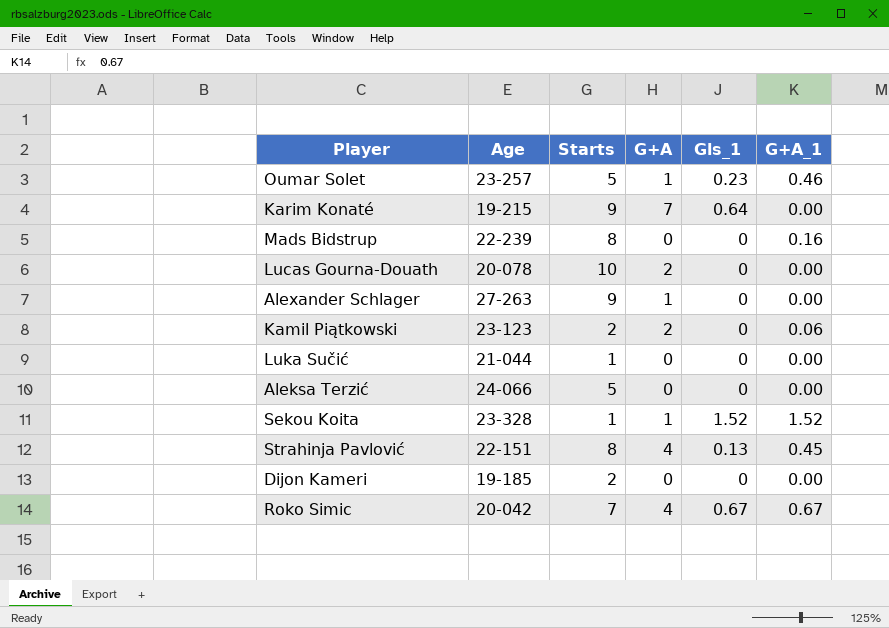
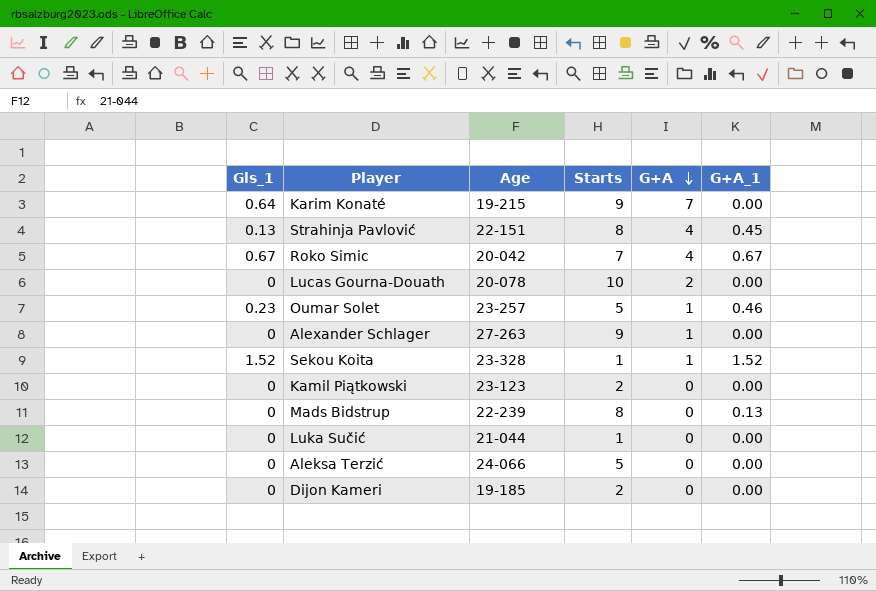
row order: none -> G+A descending
column Gls_1 | position: 5 -> 1
Kamil Piątkowski | G+A: 2 -> 0
Kamil Piątkowski | G+A_1: 0.06 -> 0.00
Mads Bidstrup | G+A_1: 0.16 -> 0.13

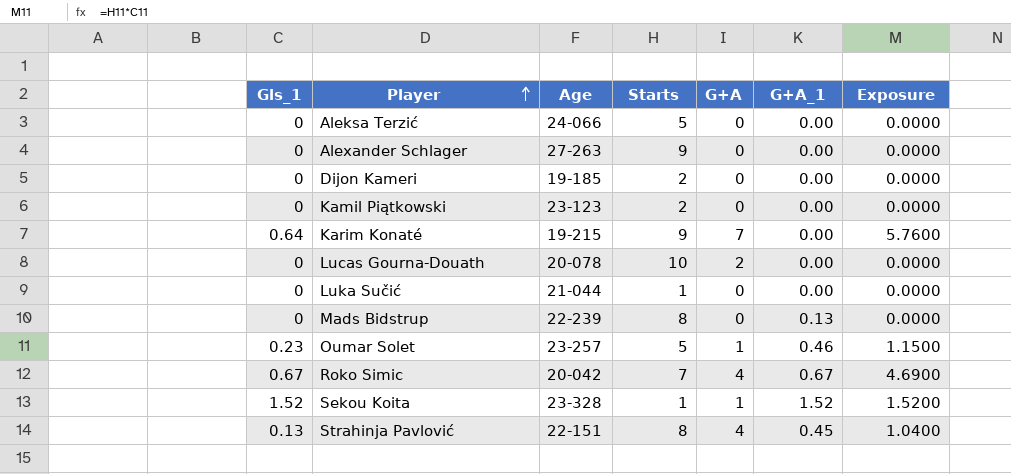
row order: G+A descending -> Player ascending
column Exposure | formula: none -> [Gls_1] * [Starts]
Alexander Schlager | G+A: 1 -> 0

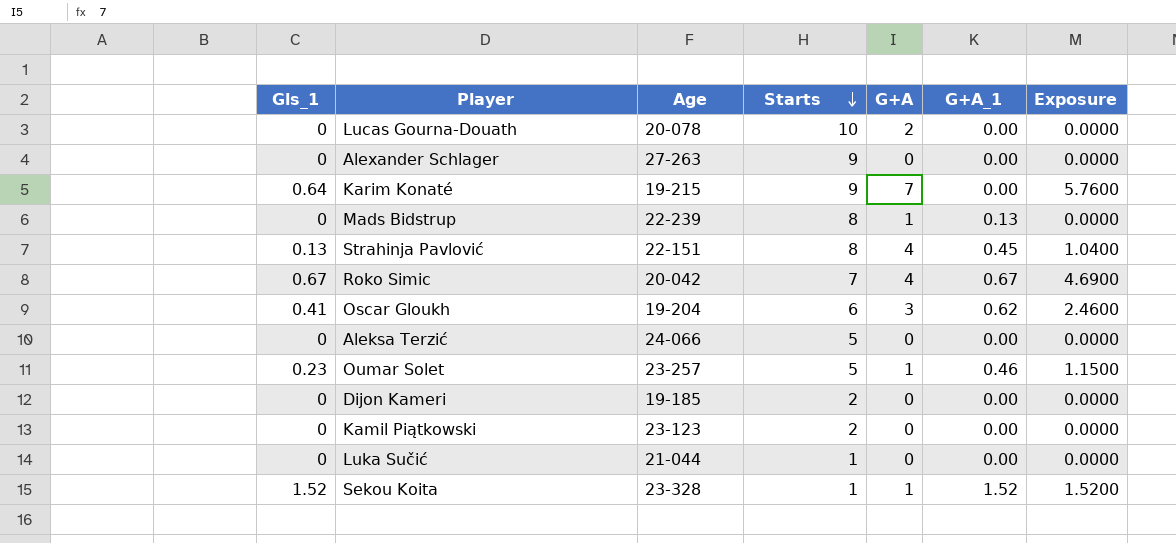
row order: Player ascending -> Starts descending
Mads Bidstrup | G+A: 0 -> 1
row Oscar Gloukh: none -> 0.41 | 19-204 | 6 | 3 | 0.62 | 2.4600

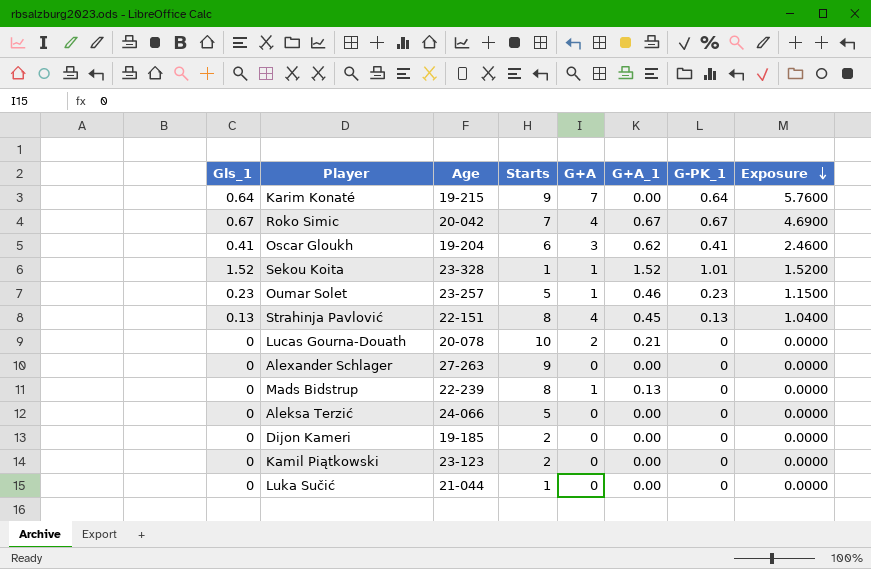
row order: Starts descending -> Exposure descending
column G-PK_1 | position: none -> 7
Lucas Gourna-Douath | G+A_1: 0.00 -> 0.21

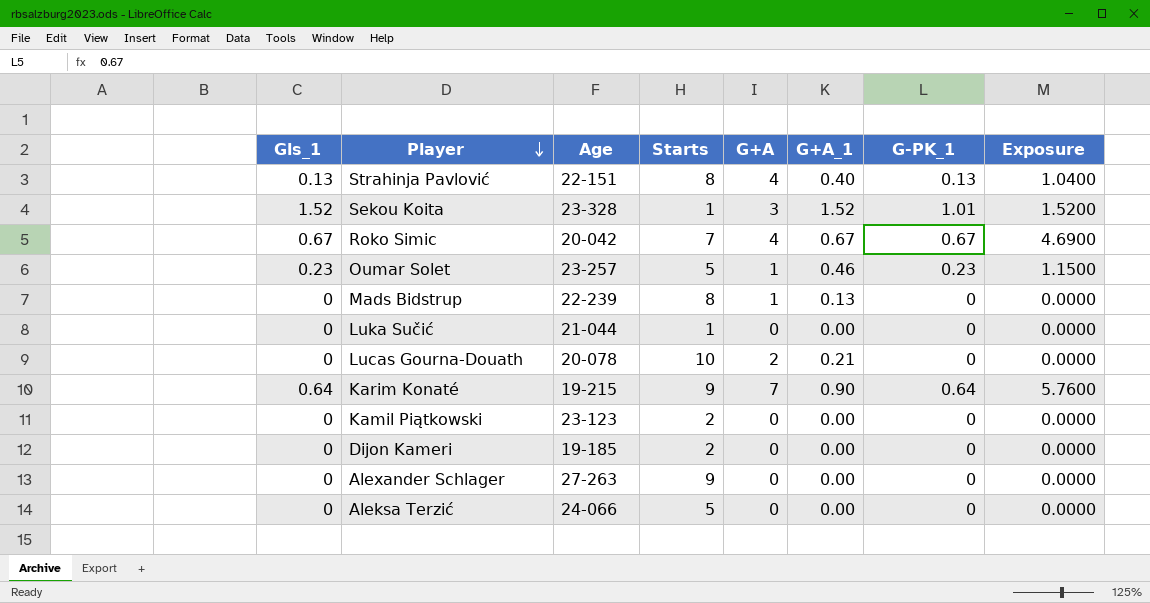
row order: Exposure descending -> Player descending
row Oscar Gloukh: 0.41 | 19-204 | 6 | 3 | 0.62 | 0.41 | 2.4600 -> none
Strahinja Pavlović | G+A_1: 0.45 -> 0.40
Sekou Koita | G+A: 1 -> 3
Karim Konaté | G+A_1: 0.00 -> 0.90

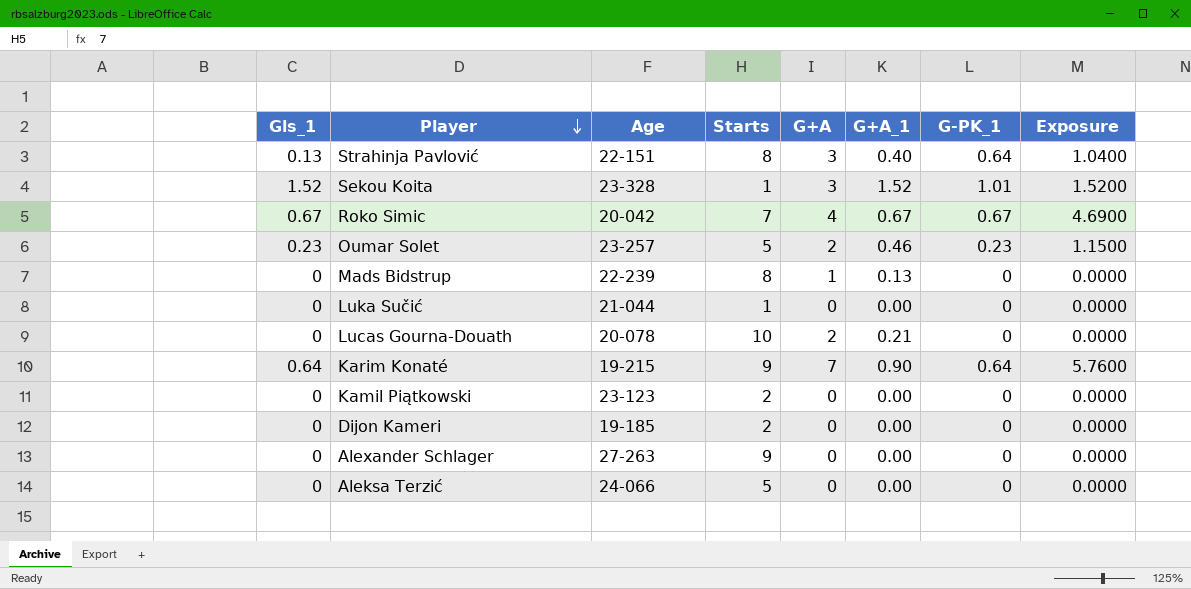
Strahinja Pavlović | G+A: 4 -> 3
Strahinja Pavlović | G-PK_1: 0.13 -> 0.64
Oumar Solet | G+A: 1 -> 2

